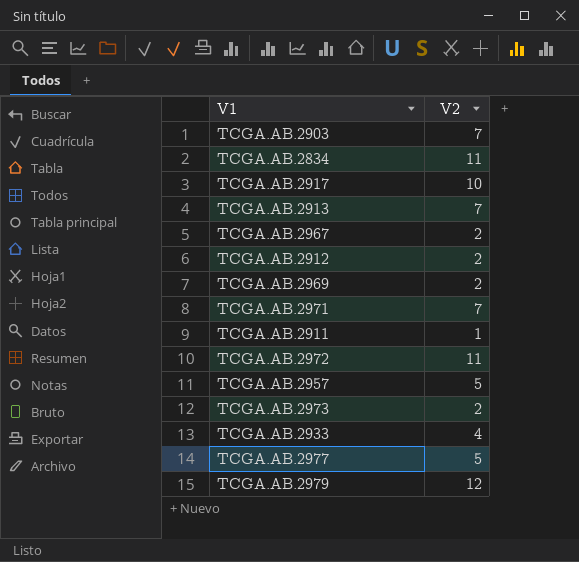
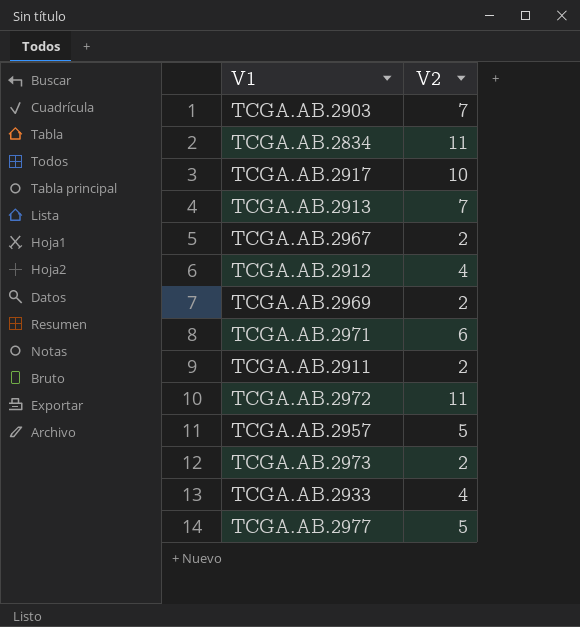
row TCGA.AB.2979: 12 -> none
TCGA.AB.2912 | V2: 2 -> 4
TCGA.AB.2971 | V2: 7 -> 6
TCGA.AB.2911 | V2: 1 -> 2

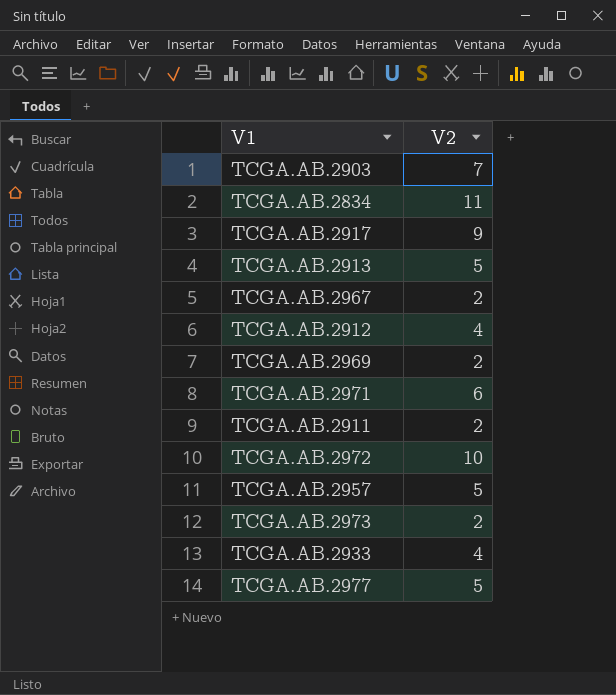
TCGA.AB.2917 | V2: 10 -> 9
TCGA.AB.2913 | V2: 7 -> 5
TCGA.AB.2972 | V2: 11 -> 10

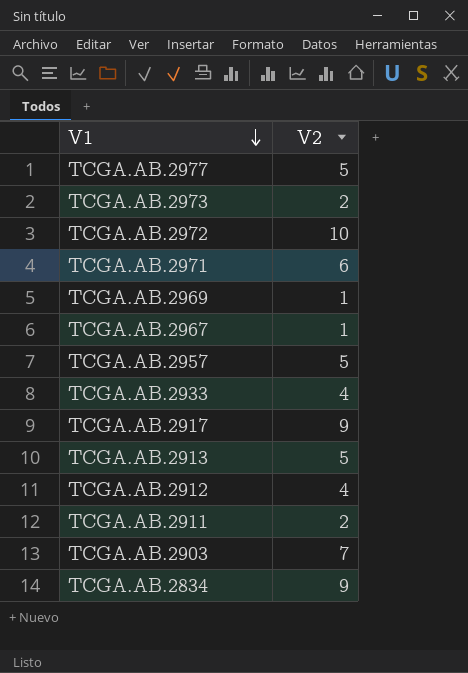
row order: none -> V1 descending
TCGA.AB.2969 | V2: 2 -> 1
TCGA.AB.2967 | V2: 2 -> 1
TCGA.AB.2834 | V2: 11 -> 9

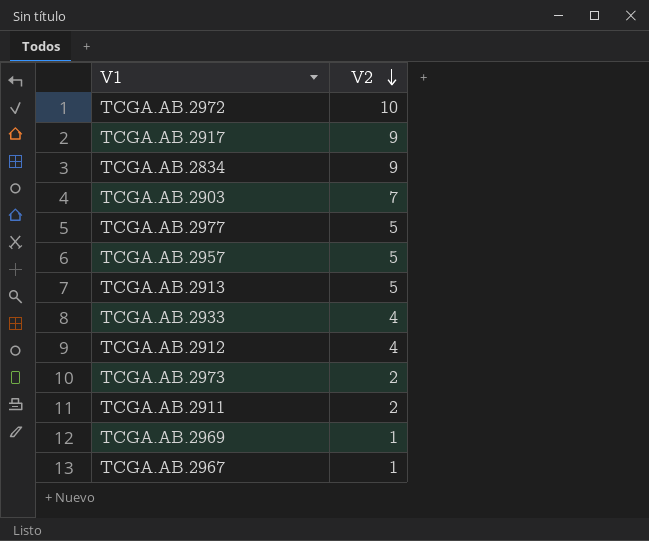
row order: V1 descending -> V2 descending
row TCGA.AB.2971: 6 -> none

